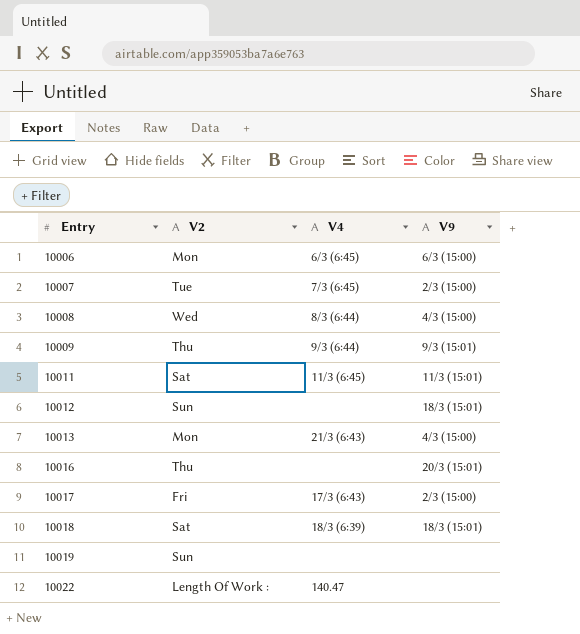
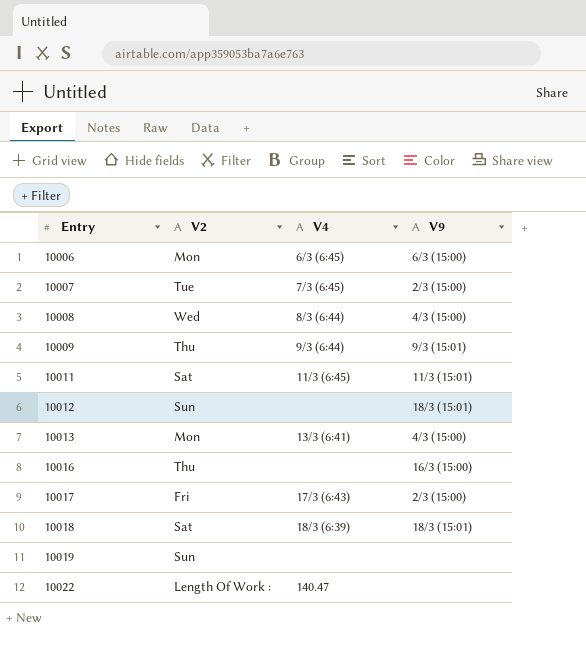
10013 | V4: 21/3 (6:43) -> 13/3 (6:41)
10016 | V9: 20/3 (15:01) -> 16/3 (15:00)

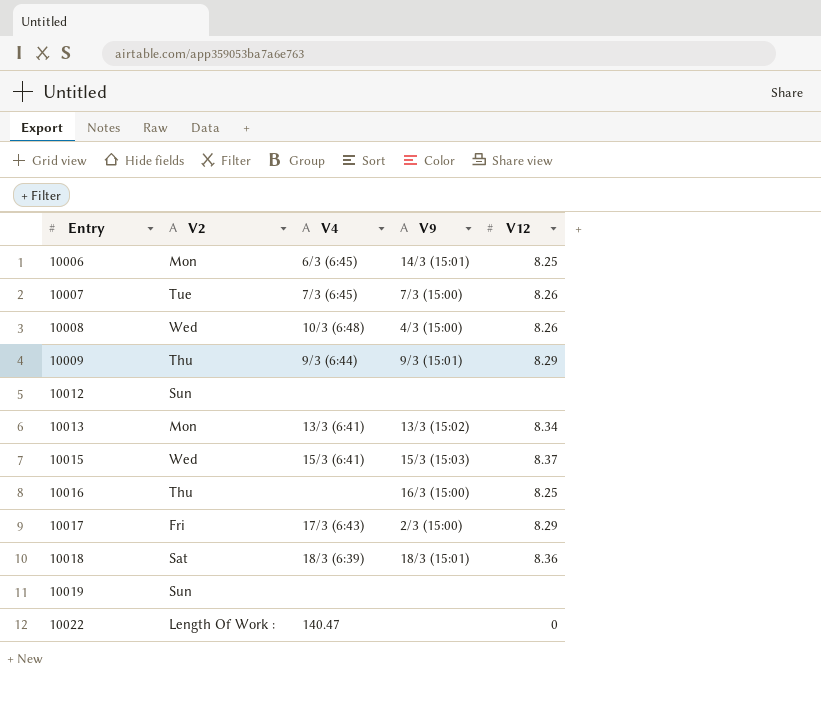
column V12 | position: none -> 5
row 10011: Sat | 11/3 (6:45) | 11/3 (15:01) -> none
10006 | V9: 6/3 (15:00) -> 14/3 (15:01)
10007 | V9: 2/3 (15:00) -> 7/3 (15:00)
10008 | V4: 8/3 (6:44) -> 10/3 (6:48)
10012 | V9: 18/3 (15:01) -> none
10013 | V9: 4/3 (15:00) -> 13/3 (15:02)
row 10015: none -> Wed | 15/3 (6:41) | 15/3 (15:03) | 8.37

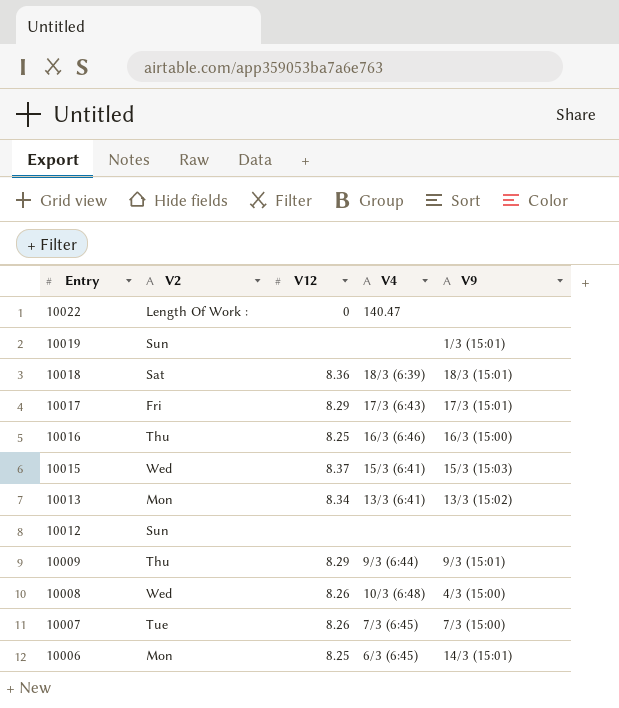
row order: Entry ascending -> Entry descending
column V12 | position: 5 -> 3
10019 | V9: none -> 1/3 (15:01)
10017 | V9: 2/3 (15:00) -> 17/3 (15:01)
10016 | V4: none -> 16/3 (6:46)

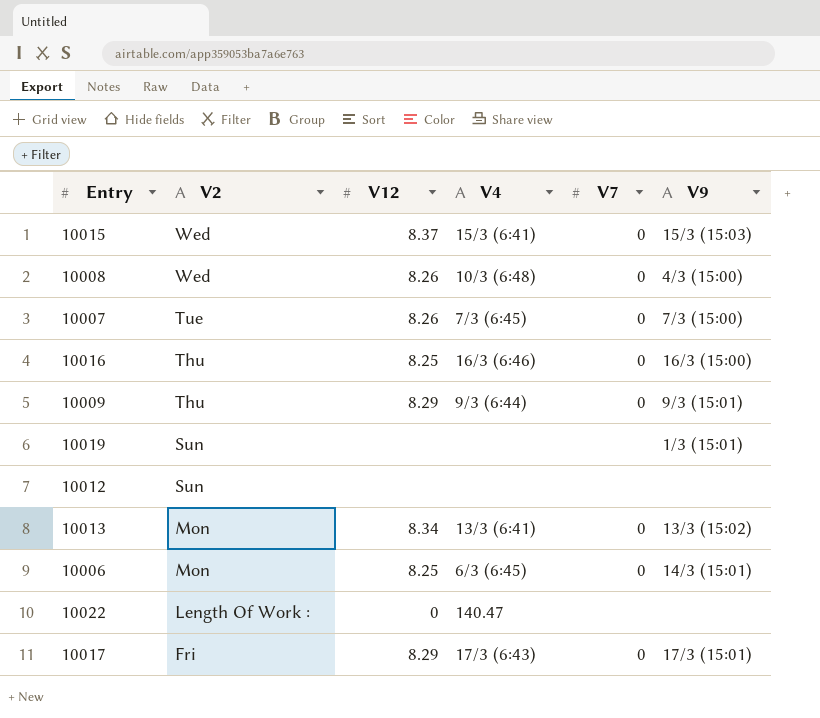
row order: Entry descending -> V2 descending
column V7 | position: none -> 5
row 10018: Sat | 8.36 | 18/3 (6:39) | 18/3 (15:01) -> none

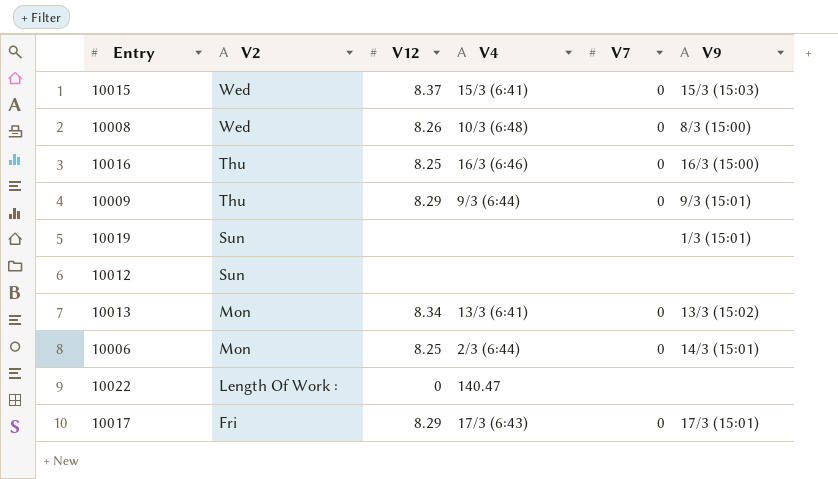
row 10007: Tue | 8.26 | 7/3 (6:45) | 0 | 7/3 (15:00) -> none
10008 | V9: 4/3 (15:00) -> 8/3 (15:00)
10006 | V4: 6/3 (6:45) -> 2/3 (6:44)

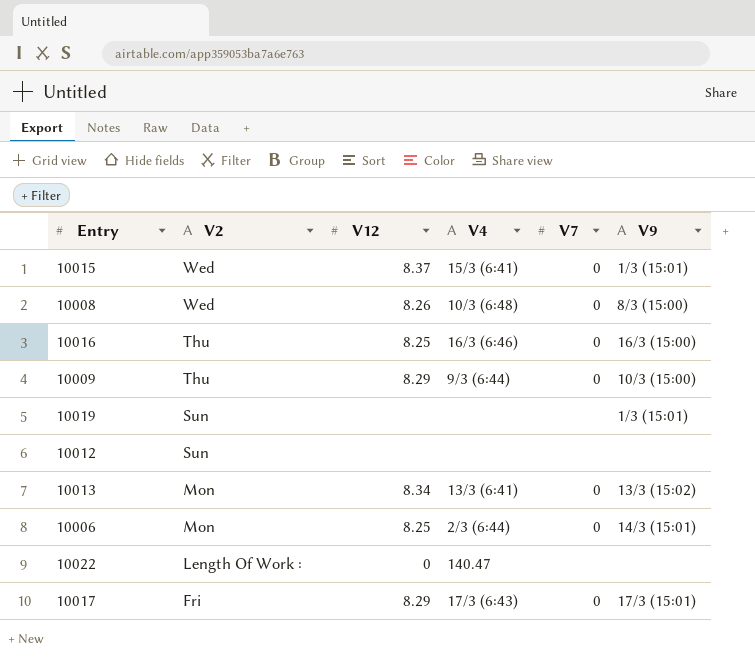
10015 | V9: 15/3 (15:03) -> 1/3 (15:01)
10009 | V9: 9/3 (15:01) -> 10/3 (15:00)

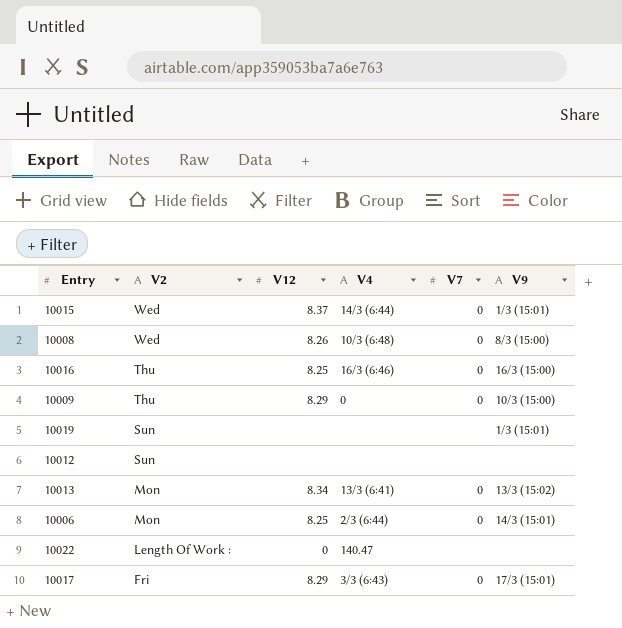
10015 | V4: 15/3 (6:41) -> 14/3 (6:44)
10009 | V4: 9/3 (6:44) -> 0
10017 | V4: 17/3 (6:43) -> 3/3 (6:43)

